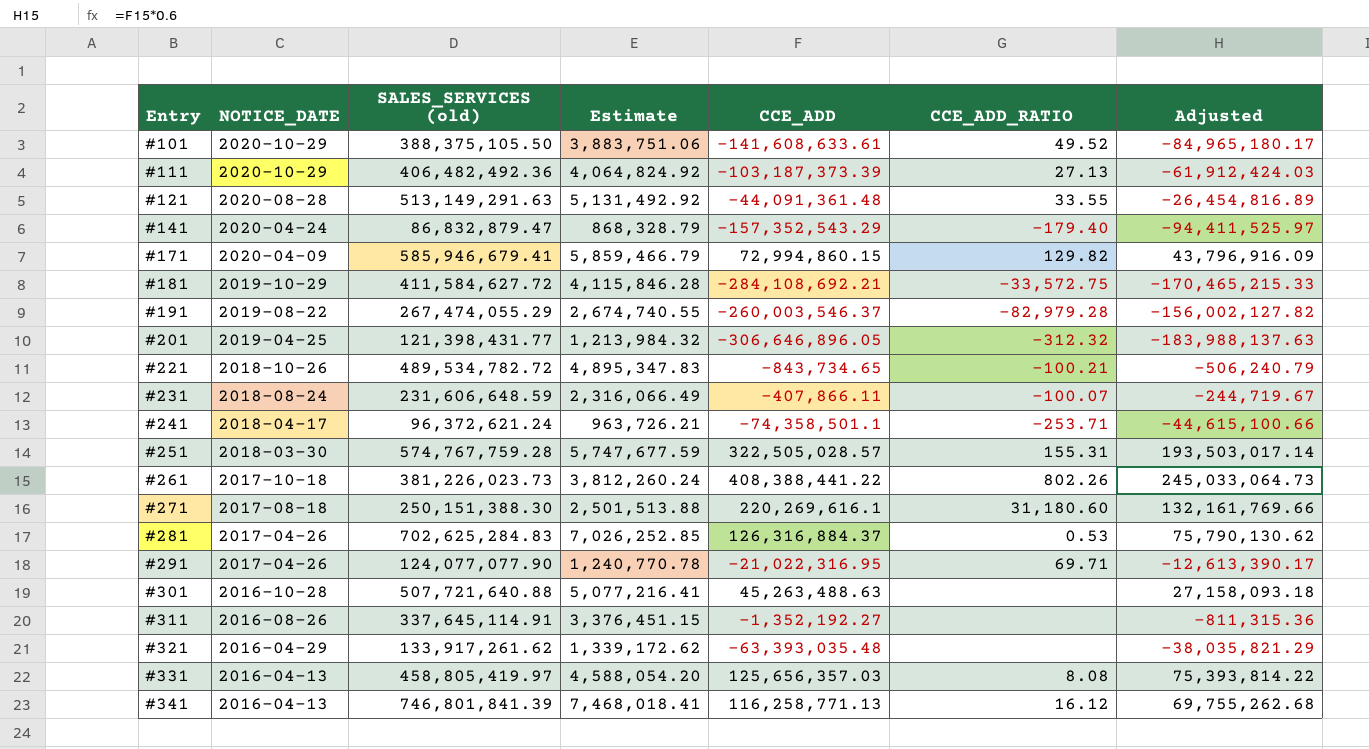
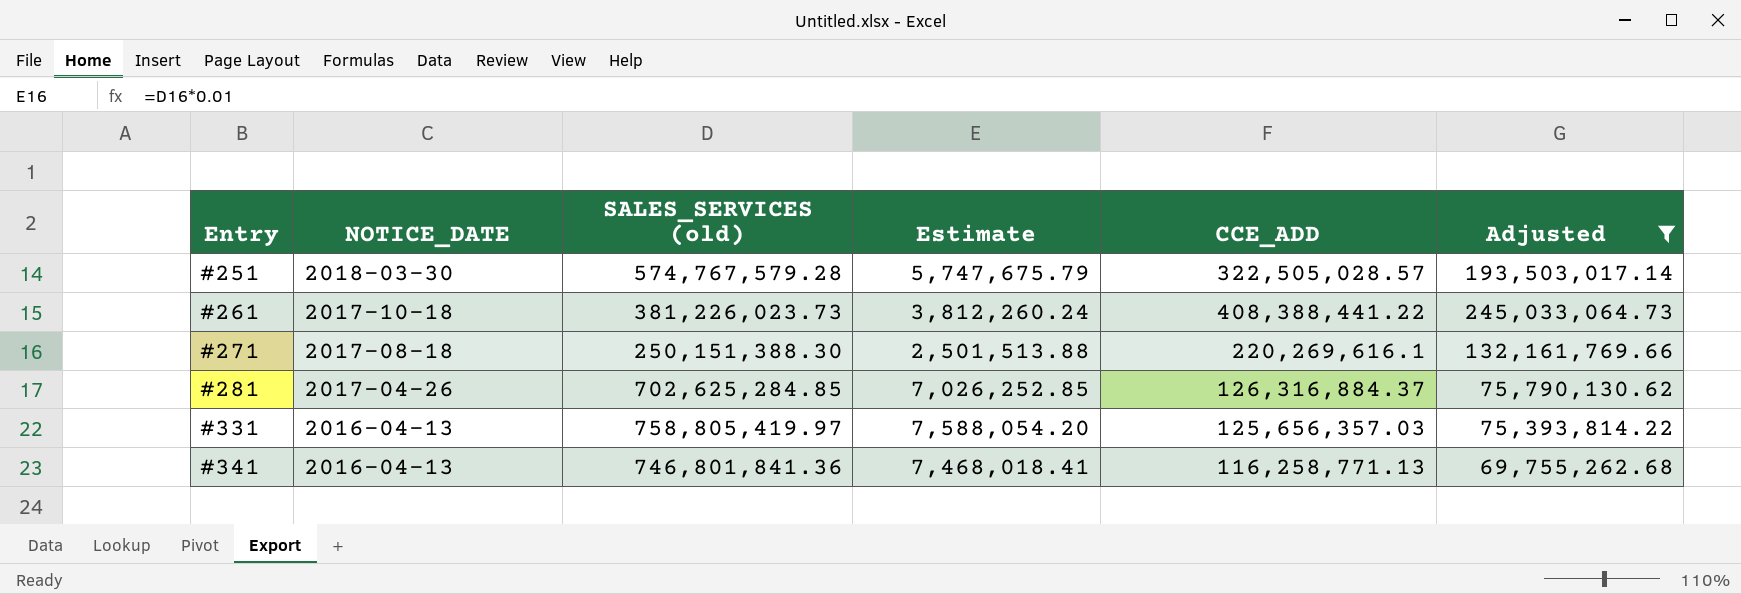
filter: none -> Adjusted >= 69,755,262.68
column CCE_ADD_RATIO | position: 6 -> none
#251 | SALES_SERVICES (old): 574,767,759.28 -> 574,767,579.28
#251 | Estimate: 5,747,677.59 -> 5,747,675.79
#281 | SALES_SERVICES (old): 702,625,284.83 -> 702,625,284.85
#331 | SALES_SERVICES (old): 458,805,419.97 -> 758,805,419.97
#331 | Estimate: 4,588,054.20 -> 7,588,054.20
#341 | SALES_SERVICES (old): 746,801,841.39 -> 746,801,841.36

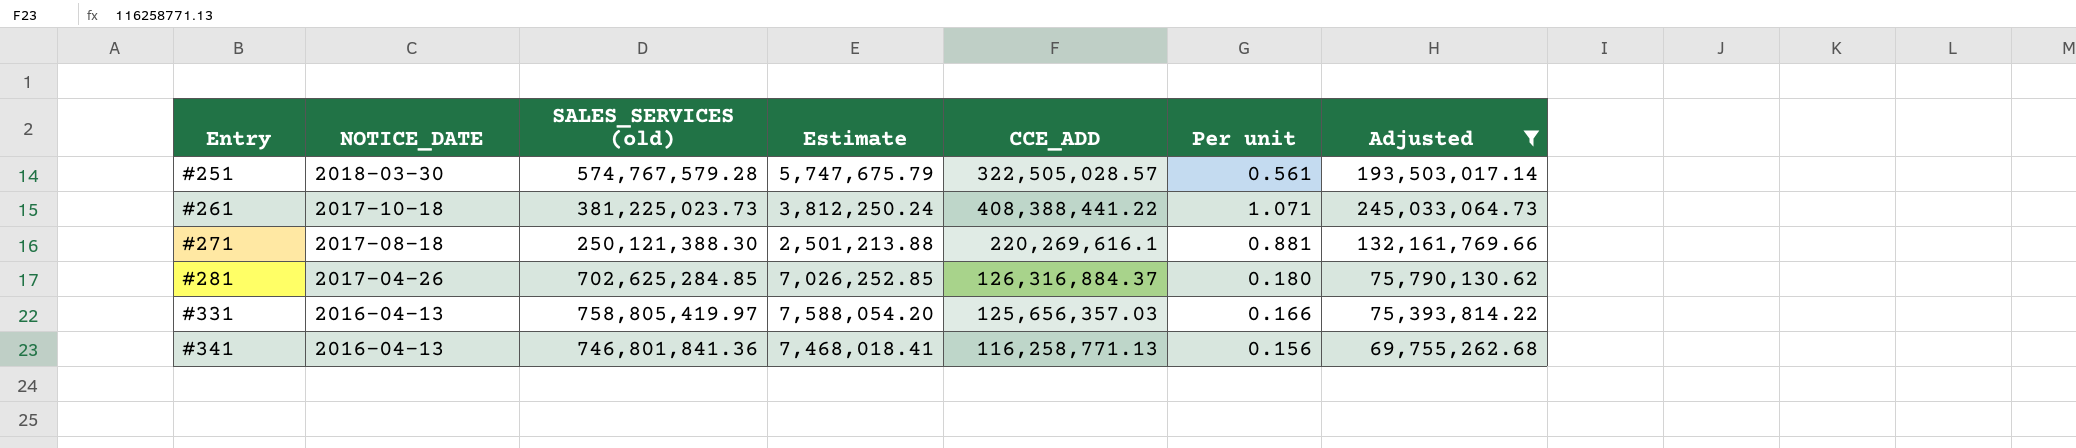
column Per unit | formula: none -> [CCE_ADD] / [SALES_SERVICES (old)]
#261 | SALES_SERVICES (old): 381,226,023.73 -> 381,225,023.73
#261 | Estimate: 3,812,260.24 -> 3,812,250.24
#271 | SALES_SERVICES (old): 250,151,388.30 -> 250,121,388.30
#271 | Estimate: 2,501,513.88 -> 2,501,213.88

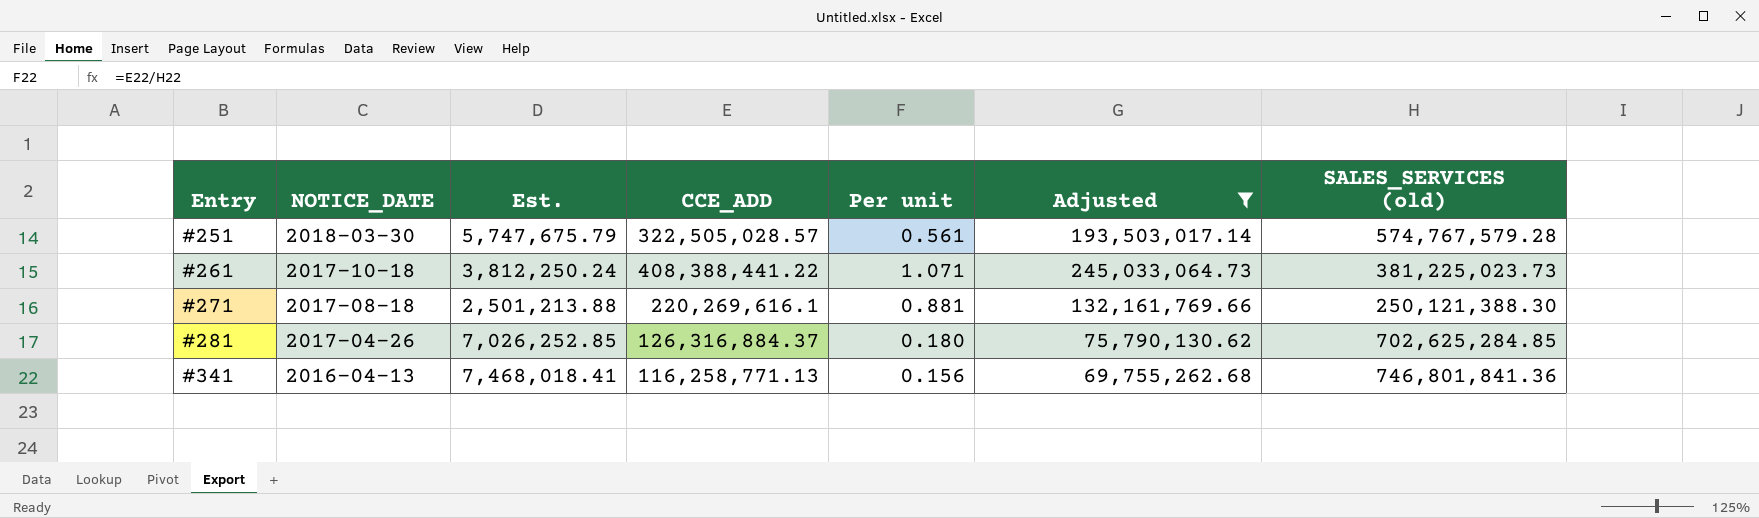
column name: Estimate -> Est.
column SALES_SERVICES (old) | position: 3 -> 7
row #331: 2016-04-13 | 758,805,419.97 | 7,588,054.20 | 125,656,357.03 | 0.166 | 75,393,814.22 -> none

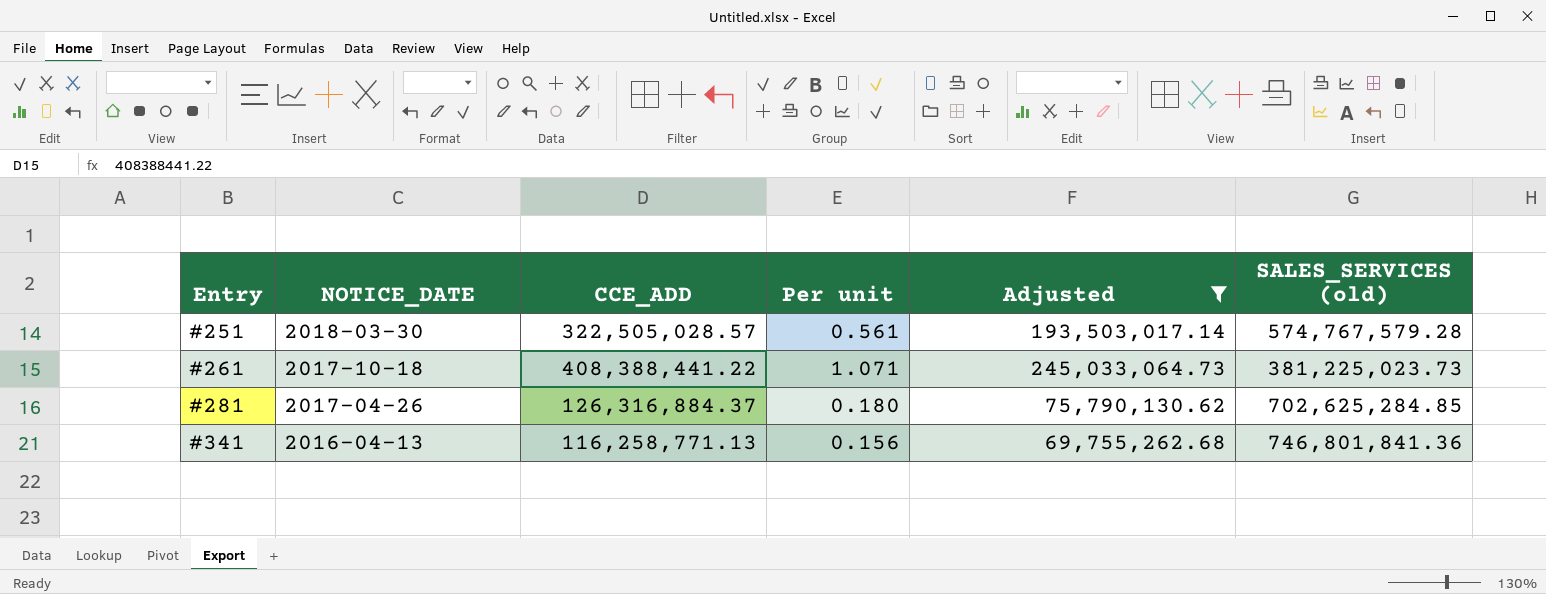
column Est. | formula: [SALES_SERVICES (old)] * 0.01 -> none
row #271: 2017-08-18 | 2,501,213.88 | 220,269,616.1 | 0.881 | 132,161,769.66 | 250,121,388.30 -> none

